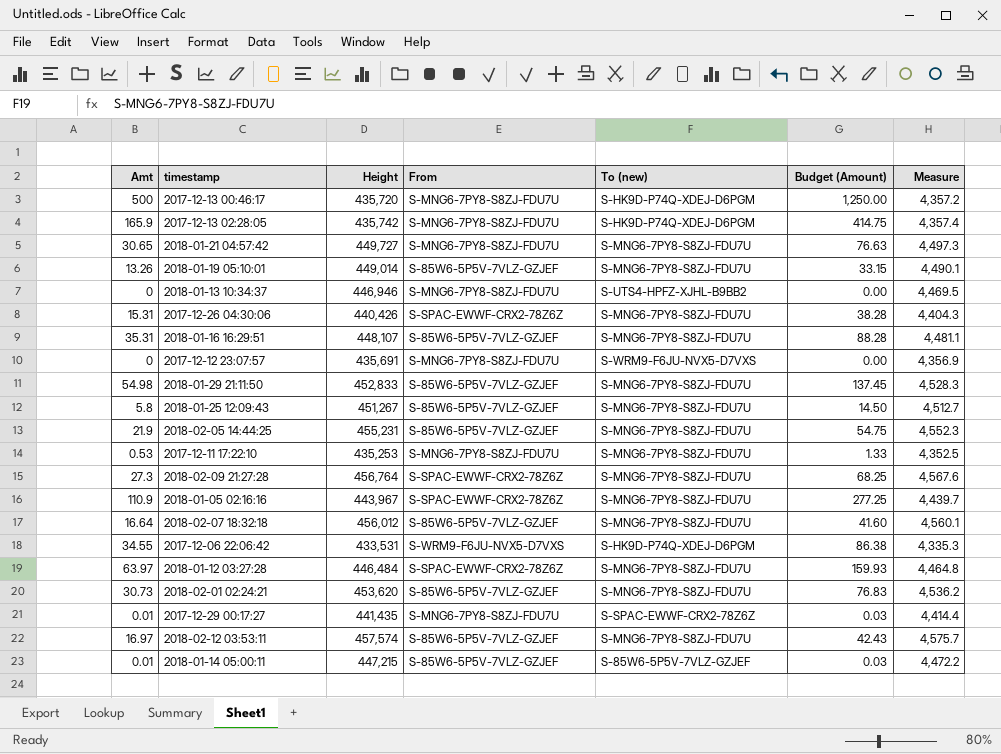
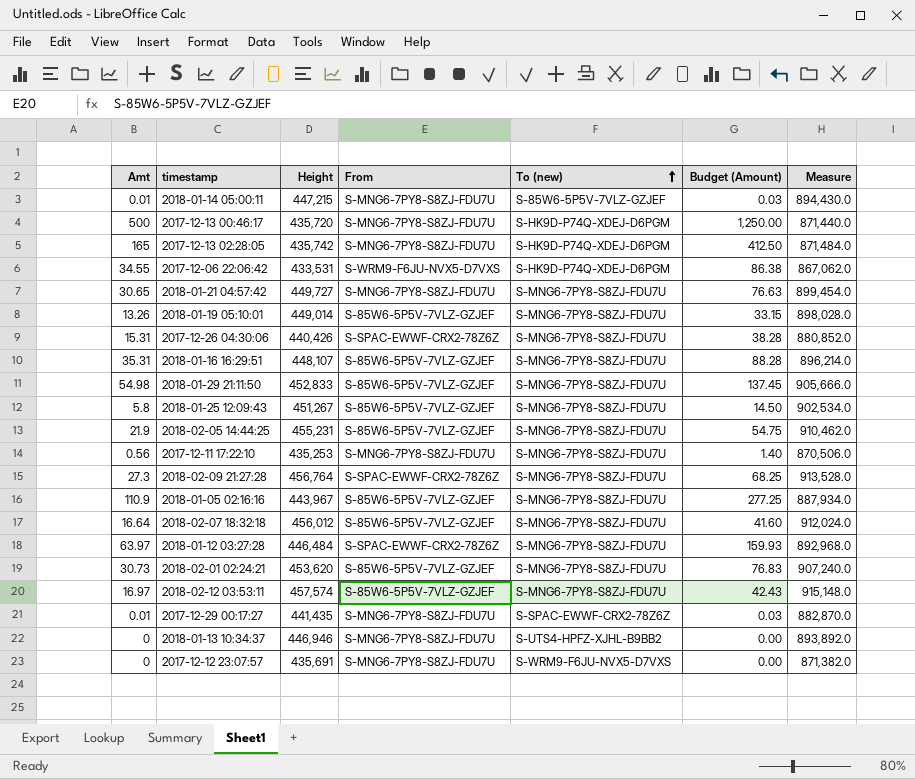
row order: none -> To (new) ascending
column Measure | formula: [Height] * 0.01 -> [Height] * 2
2018-01-14 05:00:11 | From: S-85W6-5P5V-7VLZ-GZJEF -> S-MNG6-7PY8-S8ZJ-FDU7U
2017-12-13 02:28:05 | Amt: 165.9 -> 165
2017-12-13 02:28:05 | Budget (Amount): 414.75 -> 412.50
2017-12-11 17:22:10 | Amt: 0.53 -> 0.56
2017-12-11 17:22:10 | Budget (Amount): 1.33 -> 1.40
2018-01-05 02:16:16 | From: S-SPAC-EWWF-CRX2-78Z6Z -> S-85W6-5P5V-7VLZ-GZJEF

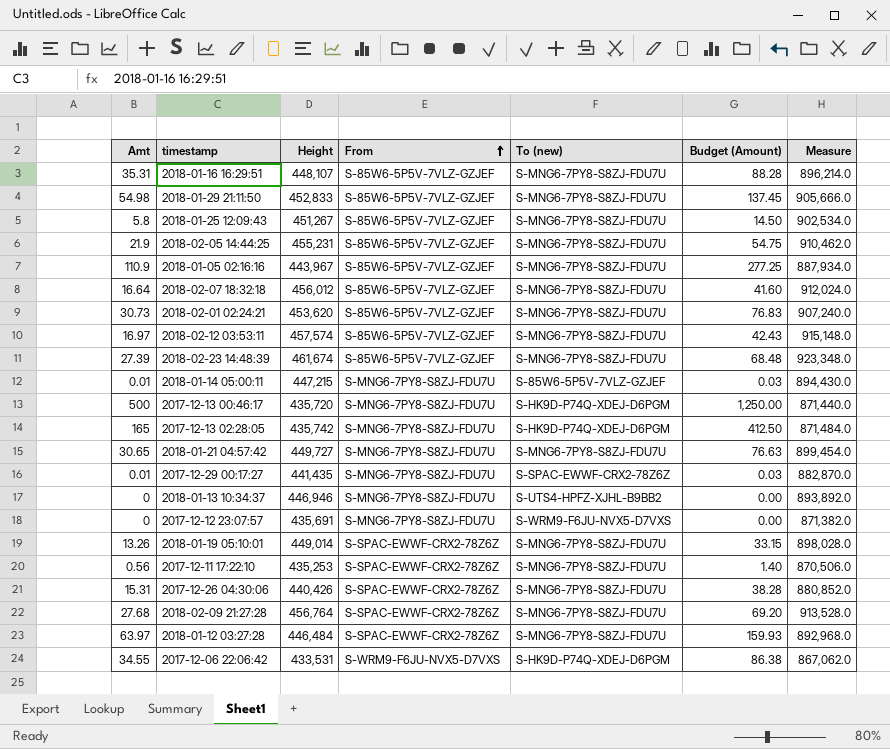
row order: To (new) ascending -> From ascending
row 2018-02-23 14:48:39: none -> 27.39 | 461,674 | S-85W6-5P5V-7VLZ-GZJEF | S-MNG6-7PY8-S8ZJ-FDU7U | 68.48 | 923,348.0
2018-01-19 05:10:01 | From: S-85W6-5P5V-7VLZ-GZJEF -> S-SPAC-EWWF-CRX2-78Z6Z
2017-12-11 17:22:10 | From: S-MNG6-7PY8-S8ZJ-FDU7U -> S-SPAC-EWWF-CRX2-78Z6Z
2018-02-09 21:27:28 | Amt: 27.3 -> 27.68
2018-02-09 21:27:28 | Budget (Amount): 68.25 -> 69.20

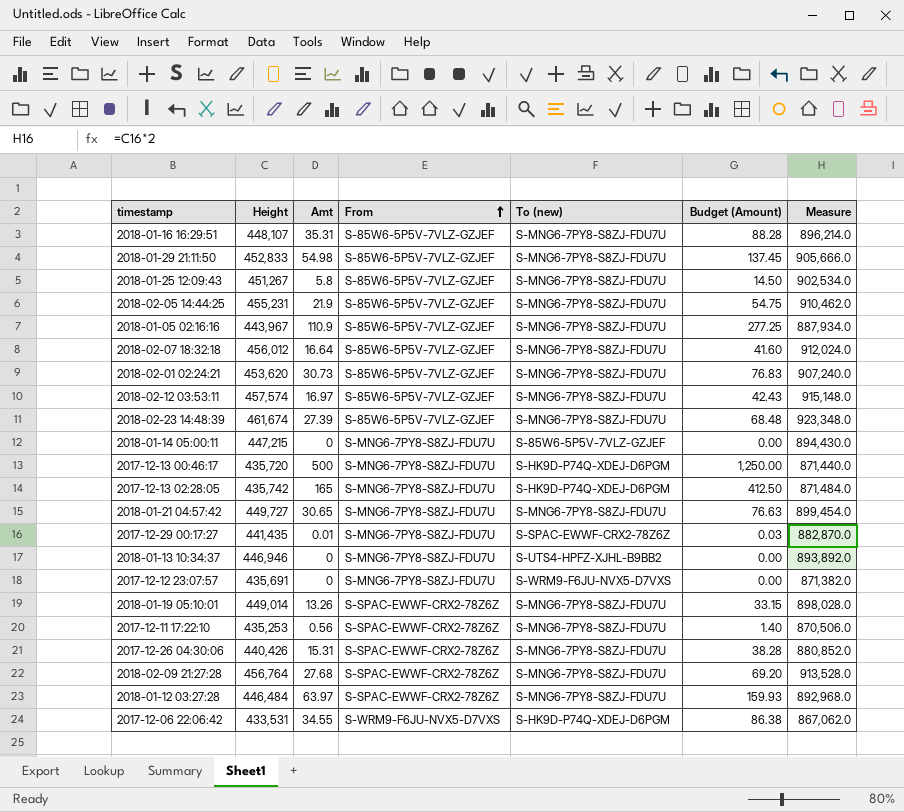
column Amt | position: 1 -> 3
2018-01-14 05:00:11 | Amt: 0.01 -> 0
2018-01-14 05:00:11 | Budget (Amount): 0.03 -> 0.00

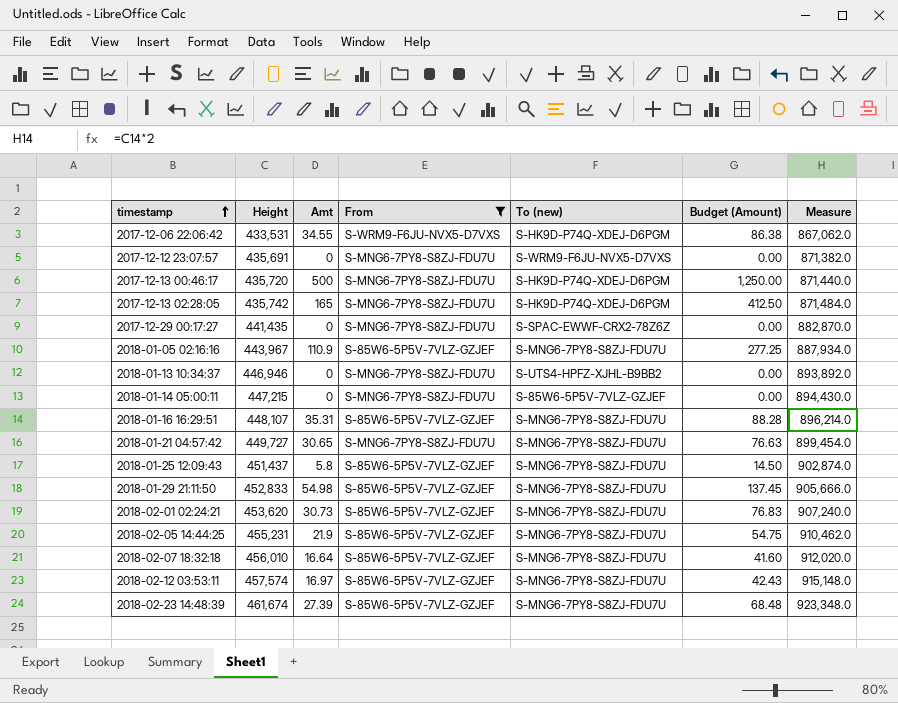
filter: none -> From != S-SPAC-EWWF-CRX2-78Z6Z
row order: From ascending -> timestamp ascending
2017-12-29 00:17:27 | Amt: 0.01 -> 0
2017-12-29 00:17:27 | Budget (Amount): 0.03 -> 0.00
2018-01-25 12:09:43 | Height: 451,267 -> 451,437
2018-01-25 12:09:43 | Measure: 902,534.0 -> 902,874.0
2018-02-07 18:32:18 | Height: 456,012 -> 456,010
2018-02-07 18:32:18 | Measure: 912,024.0 -> 912,020.0

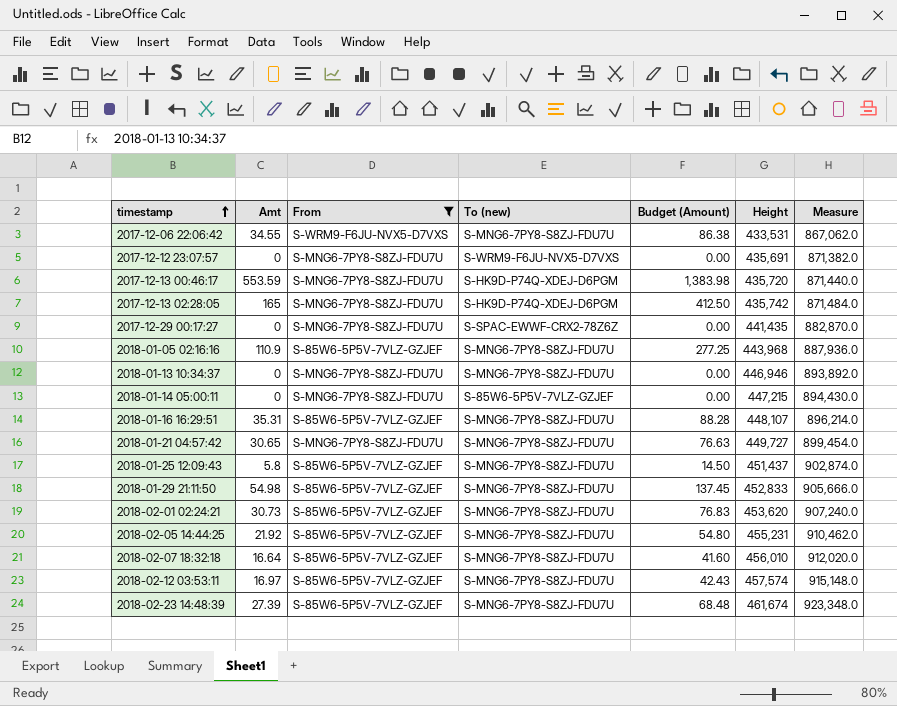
column Height | position: 2 -> 6
2017-12-06 22:06:42 | To (new): S-HK9D-P74Q-XDEJ-D6PGM -> S-MNG6-7PY8-S8ZJ-FDU7U
2017-12-13 00:46:17 | Amt: 500 -> 553.59
2017-12-13 00:46:17 | Budget (Amount): 1,250.00 -> 1,383.98
2018-01-05 02:16:16 | Height: 443,967 -> 443,968
2018-01-05 02:16:16 | Measure: 887,934.0 -> 887,936.0
2018-01-13 10:34:37 | To (new): S-UTS4-HPFZ-XJHL-B9BB2 -> S-MNG6-7PY8-S8ZJ-FDU7U
2018-02-05 14:44:25 | Amt: 21.9 -> 21.92
2018-02-05 14:44:25 | Budget (Amount): 54.75 -> 54.80

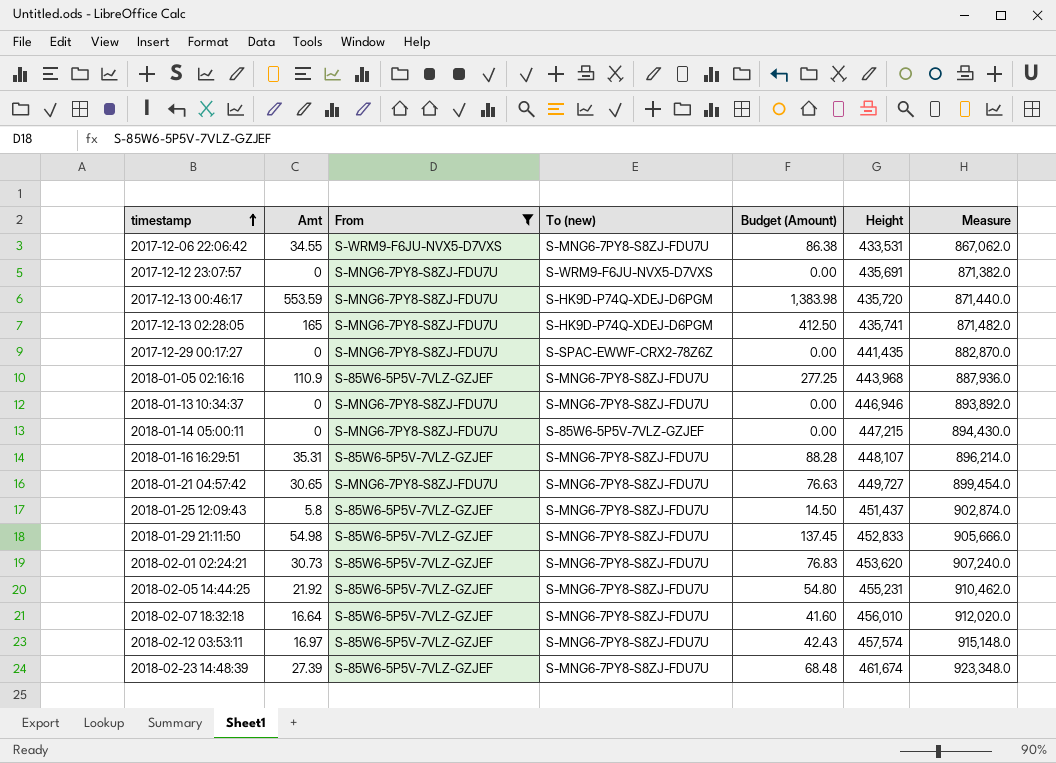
2017-12-13 02:28:05 | Height: 435,742 -> 435,741
2017-12-13 02:28:05 | Measure: 871,484.0 -> 871,482.0

